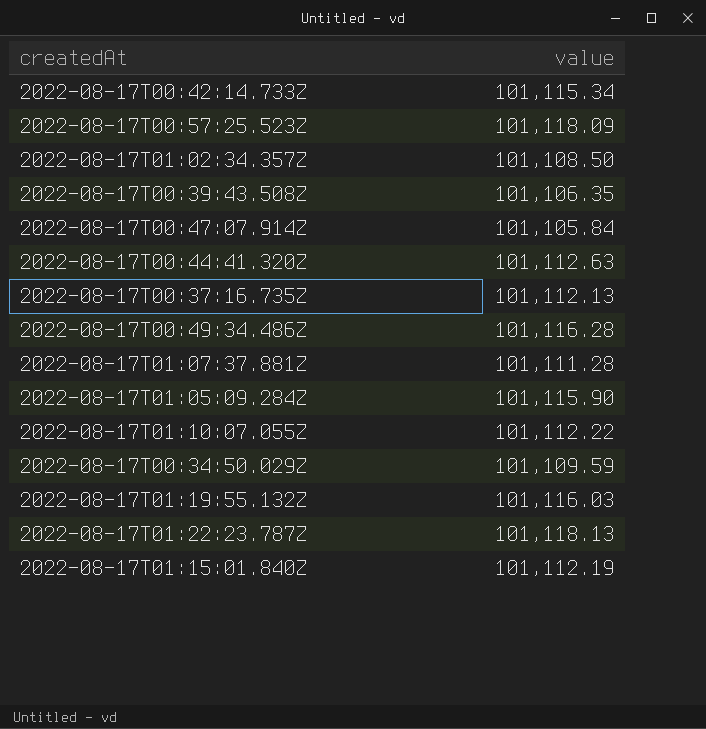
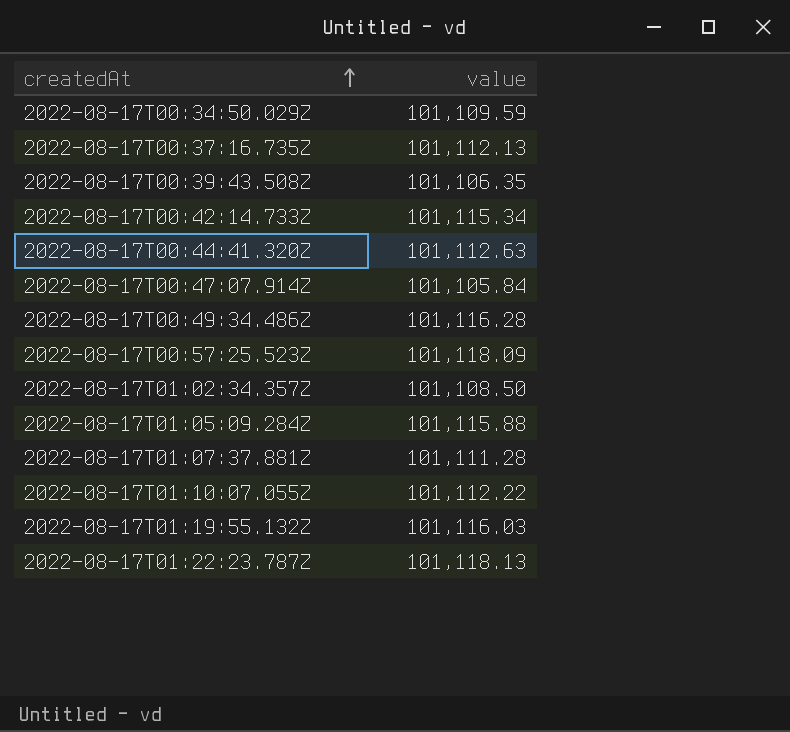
row order: none -> createdAt ascending
row 2022-08-17T01:15:01.840Z: 101,112.19 -> none
2022-08-17T01:05:09.284Z | value: 101,115.90 -> 101,115.88

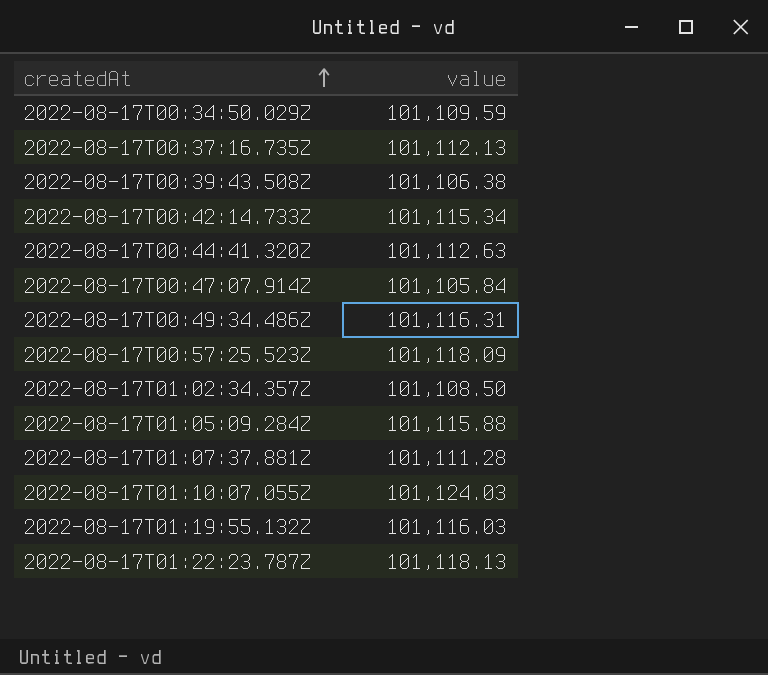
2022-08-17T00:39:43.508Z | value: 101,106.35 -> 101,106.38
2022-08-17T00:49:34.486Z | value: 101,116.28 -> 101,116.31
2022-08-17T01:10:07.055Z | value: 101,112.22 -> 101,124.03

